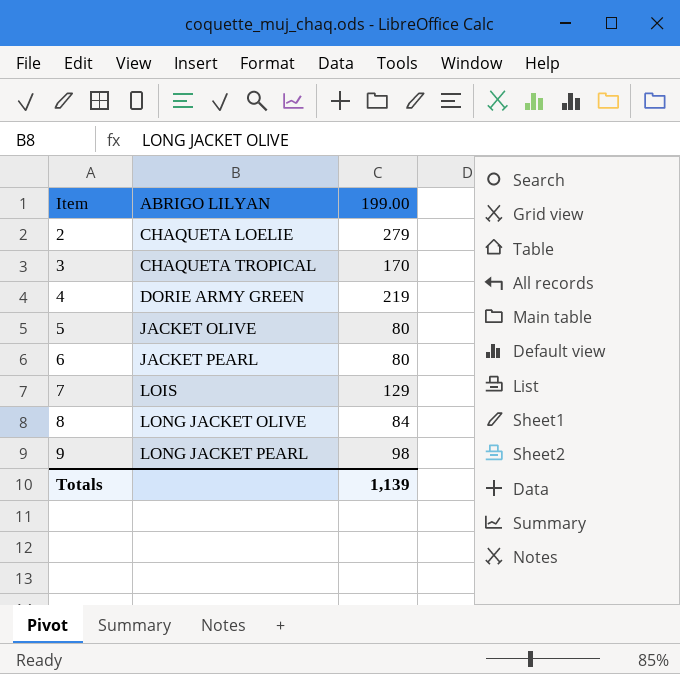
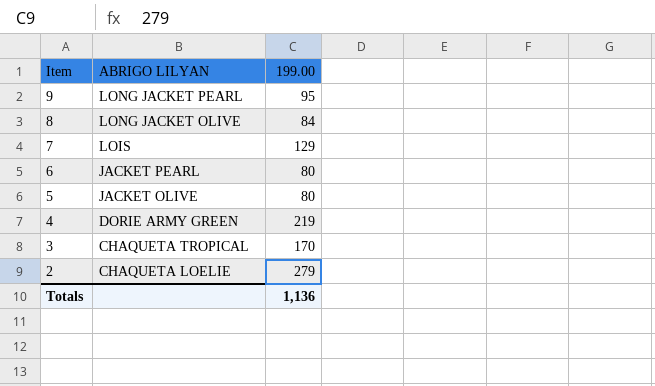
row order: Item ascending -> Item descending
9 | 199.00: 98 -> 95
Totals | 199.00: 1,139 -> 1,136

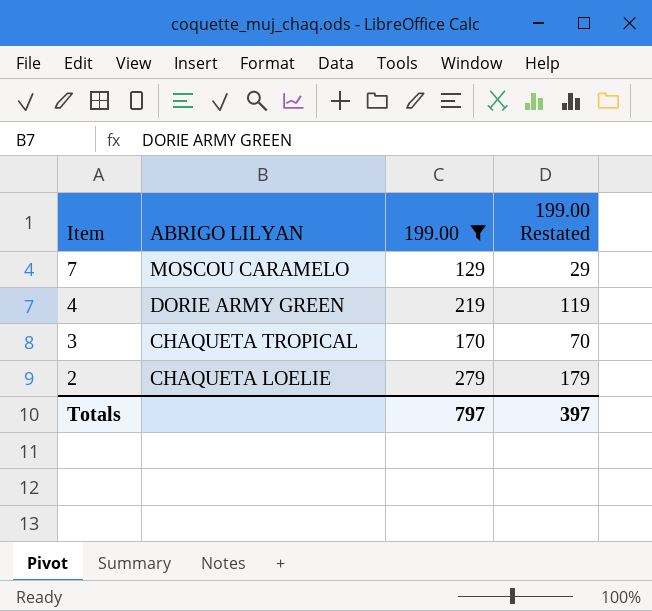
filter: none -> 199.00 >= 129
column 199.00 Restated | formula: none -> [199.00] - 100
7 | ABRIGO LILYAN: LOIS -> MOSCOU CARAMELO
Totals | 199.00: 1,136 -> 797

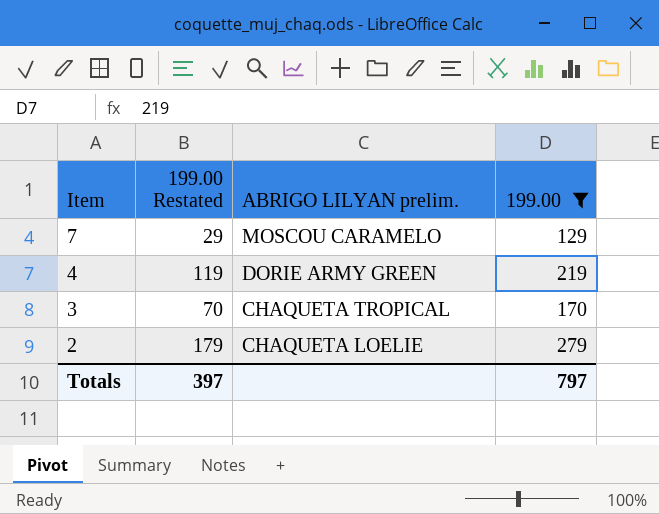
column 199.00 Restated | position: 4 -> 2
column name: ABRIGO LILYAN -> ABRIGO LILYAN prelim.

